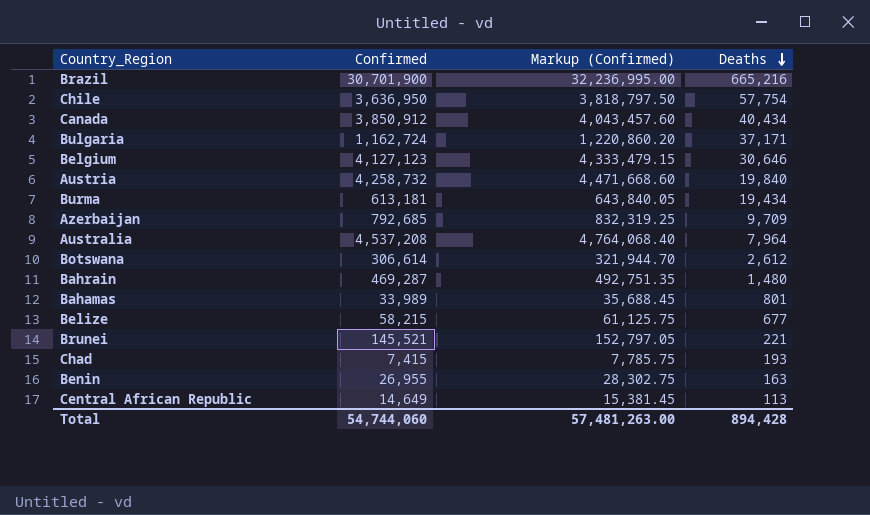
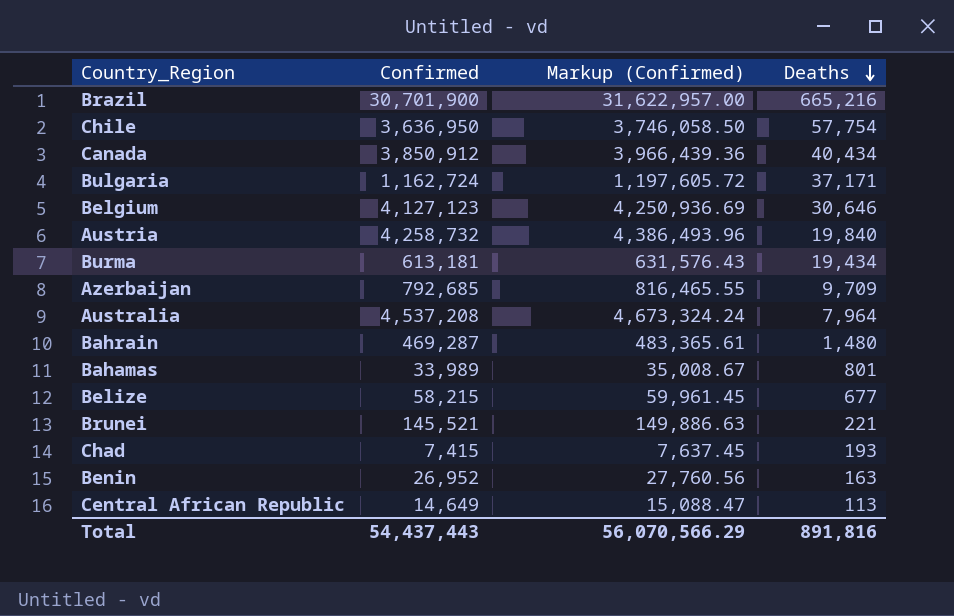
column Markup (Confirmed) | formula: [Confirmed] * 1.05 -> [Confirmed] * 1.03
row Botswana: 306,614 | 321,944.70 | 2,612 -> none
Benin | Confirmed: 26,955 -> 26,952
Total | Confirmed: 54,744,060 -> 54,437,443
Total | Markup (Confirmed): 57,481,263.00 -> 56,070,566.29
Total | Deaths: 894,428 -> 891,816

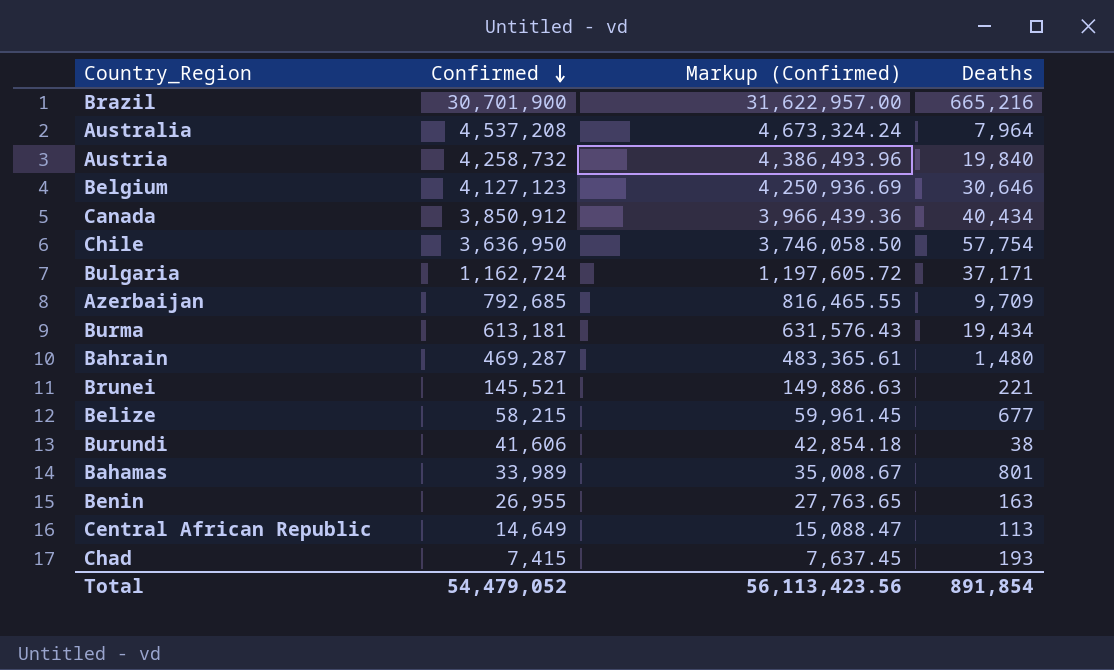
row order: Deaths descending -> Confirmed descending
row Burundi: none -> 41,606 | 42,854.18 | 38
Benin | Confirmed: 26,952 -> 26,955
Benin | Markup (Confirmed): 27,760.56 -> 27,763.65
Total | Confirmed: 54,437,443 -> 54,479,052
Total | Markup (Confirmed): 56,070,566.29 -> 56,113,423.56
Total | Deaths: 891,816 -> 891,854

